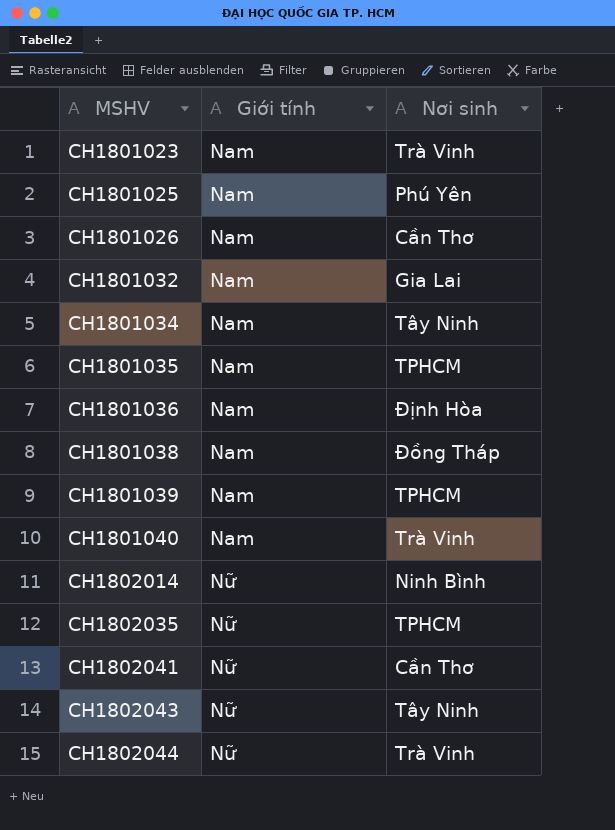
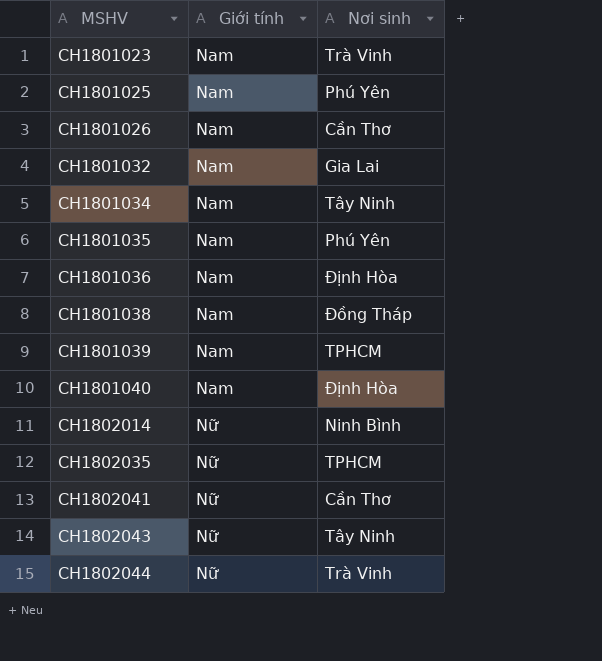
CH1801035 | Nơi sinh: TPHCM -> Phú Yên
CH1801040 | Nơi sinh: Trà Vinh -> Định Hòa

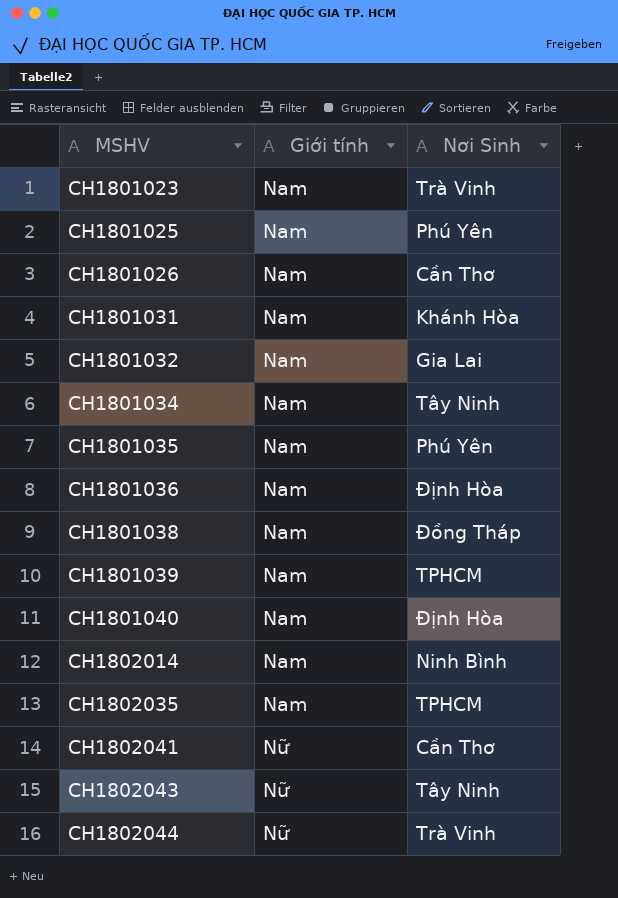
column name: Nơi sinh -> Nơi Sinh
row CH1801031: none -> Nam | Khánh Hòa
CH1802014 | Giới tính: Nữ -> Nam
CH1802035 | Giới tính: Nữ -> Nam

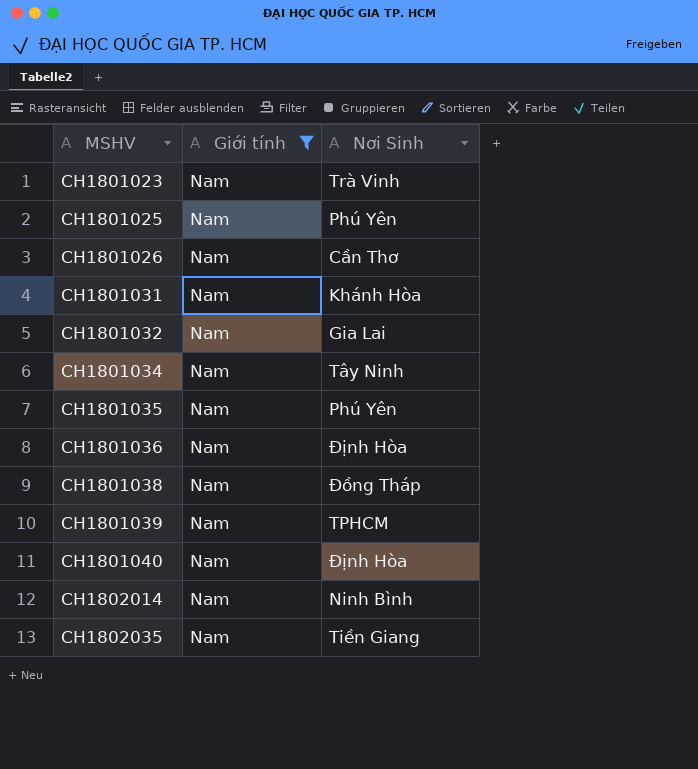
filter: none -> Giới tính = Nam
CH1802035 | Nơi Sinh: TPHCM -> Tiền Giang

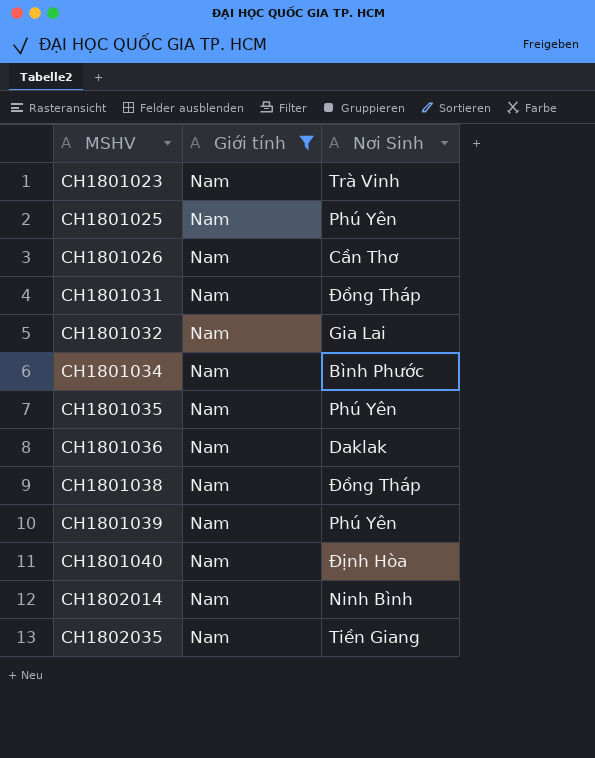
CH1801031 | Nơi Sinh: Khánh Hòa -> Đồng Tháp
CH1801034 | Nơi Sinh: Tây Ninh -> Bình Phước
CH1801036 | Nơi Sinh: Định Hòa -> Daklak
CH1801039 | Nơi Sinh: TPHCM -> Phú Yên

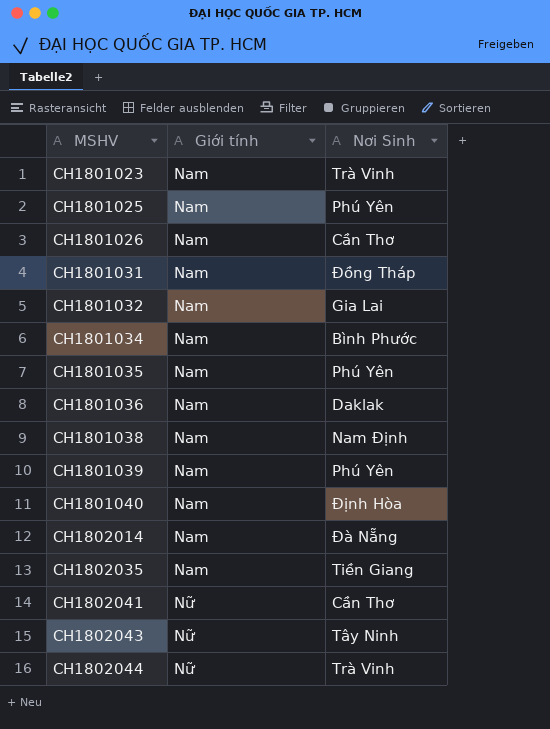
filter: Giới tính = Nam -> none
CH1801038 | Nơi Sinh: Đồng Tháp -> Nam Định
CH1802014 | Nơi Sinh: Ninh Bình -> Đà Nẵng

